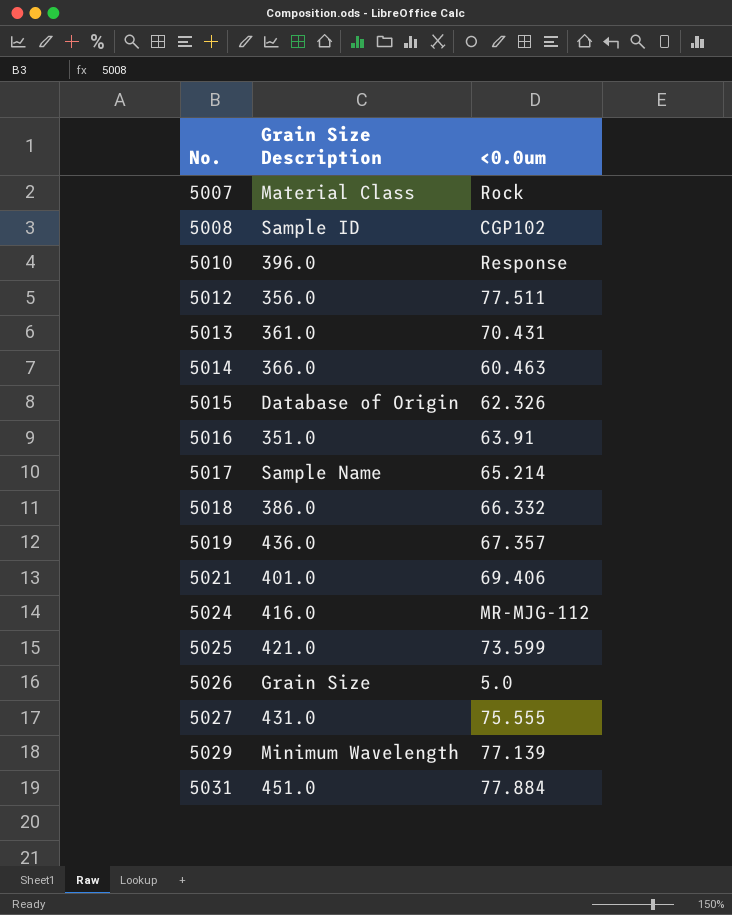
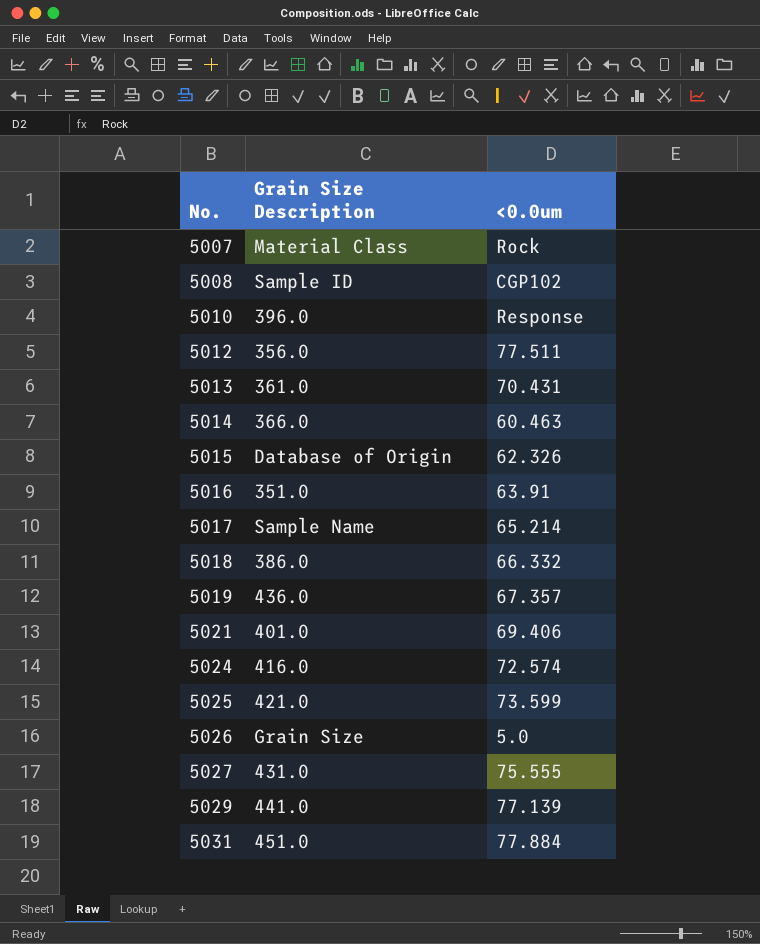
5024 | <0.0um: MR-MJG-112 -> 72.574
5029 | Grain Size Description: Minimum Wavelength -> 441.0

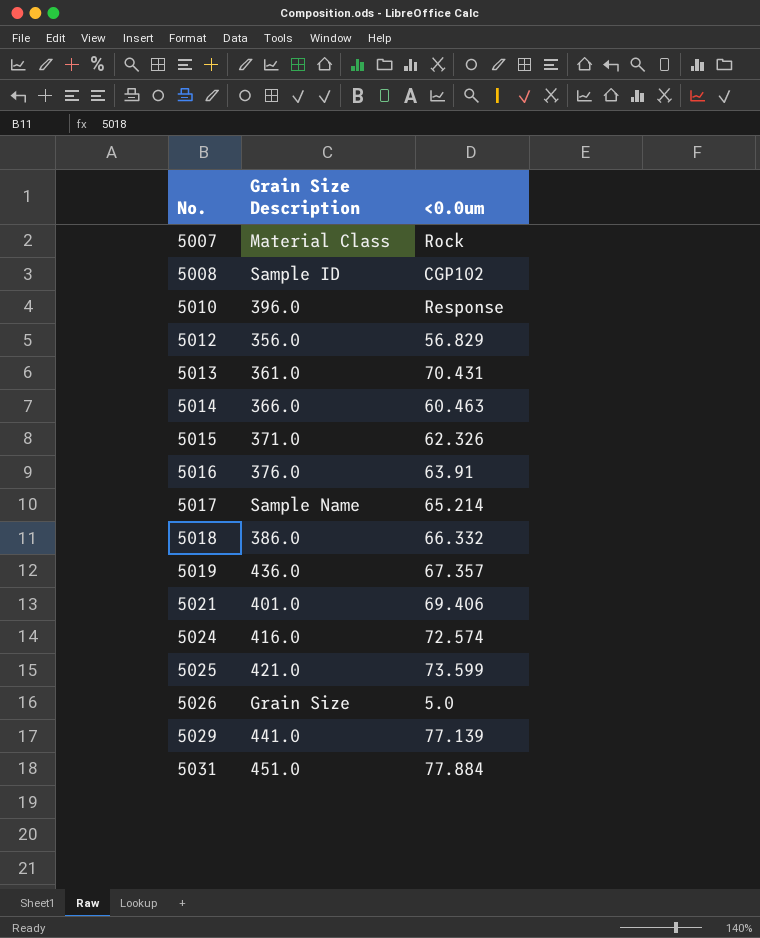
row 5027: 431.0 | 75.555 -> none
5012 | <0.0um: 77.511 -> 56.829
5015 | Grain Size Description: Database of Origin -> 371.0
5016 | Grain Size Description: 351.0 -> 376.0

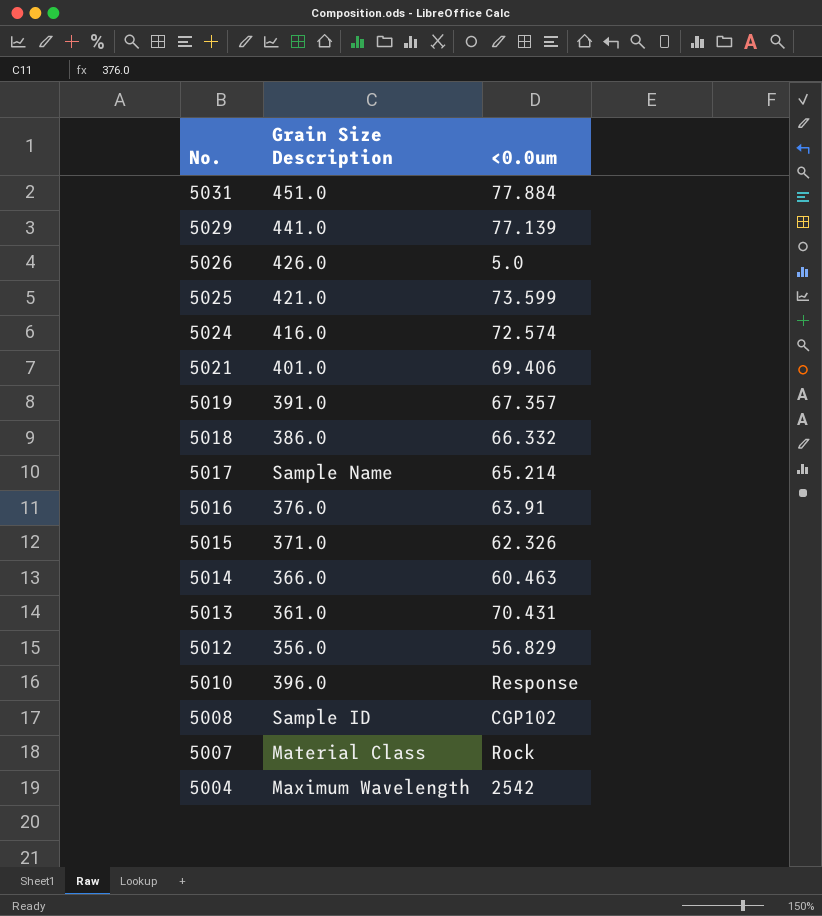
row order: No. ascending -> No. descending
5026 | Grain Size Description: Grain Size -> 426.0
5019 | Grain Size Description: 436.0 -> 391.0
row 5004: none -> Maximum Wavelength | 2542

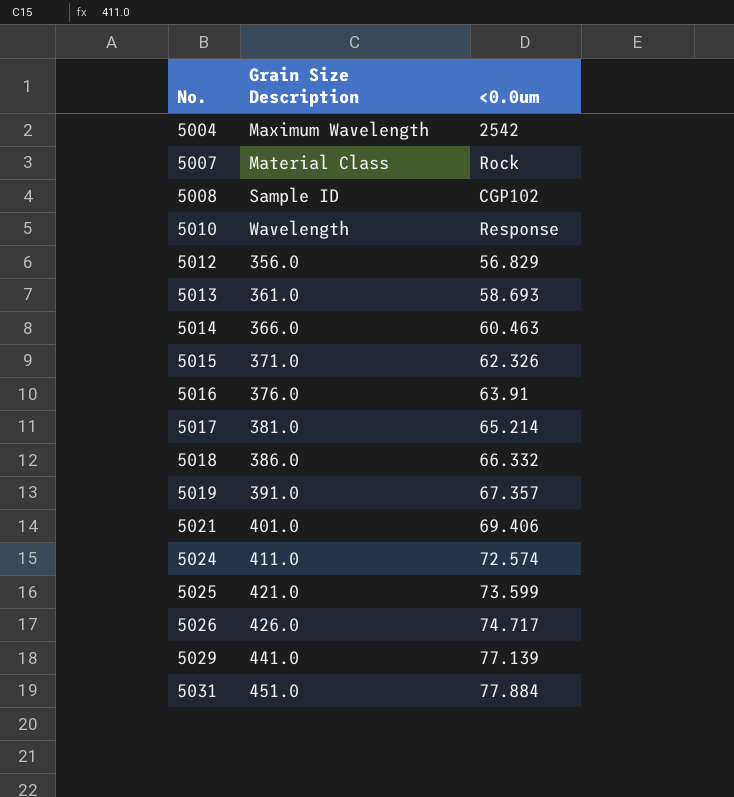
row order: No. descending -> No. ascending
5010 | Grain Size Description: 396.0 -> Wavelength
5013 | <0.0um: 70.431 -> 58.693
5017 | Grain Size Description: Sample Name -> 381.0
5024 | Grain Size Description: 416.0 -> 411.0
5026 | <0.0um: 5.0 -> 74.717

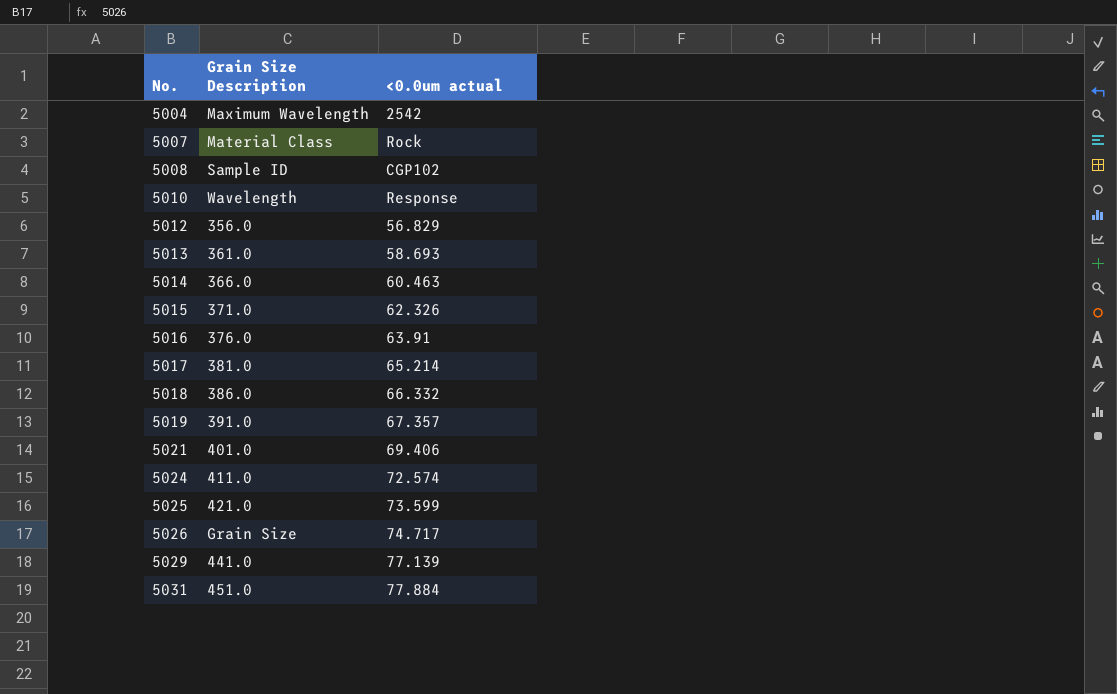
column name: <0.0um -> <0.0um actual
5026 | Grain Size Description: 426.0 -> Grain Size

